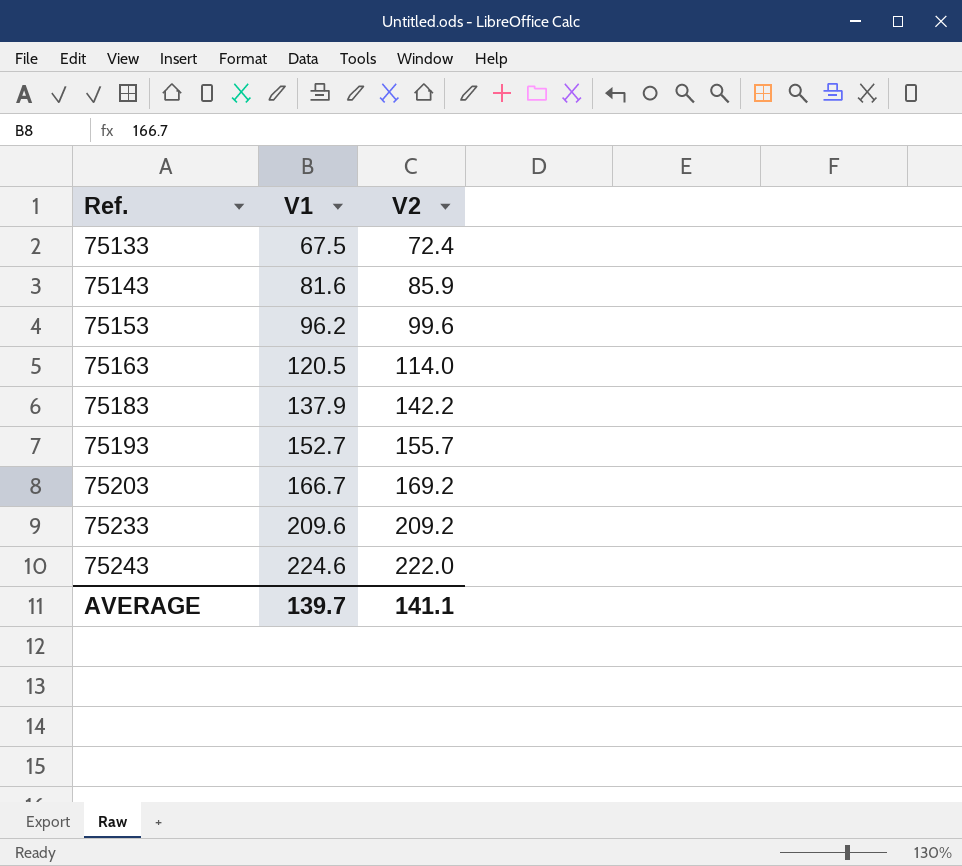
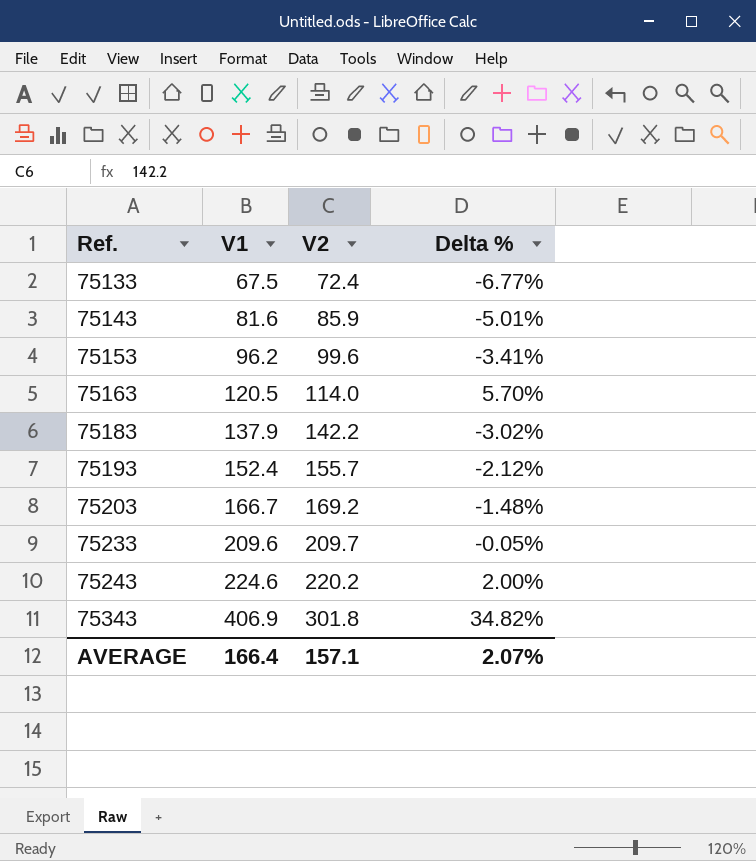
column Delta % | formula: none -> ([V1] - [V2]) / [V2]
75193 | V1: 152.7 -> 152.4
75233 | V2: 209.2 -> 209.7
75243 | V2: 222.0 -> 220.2
row 75343: none -> 406.9 | 301.8 | 34.82%
AVERAGE | V1: 139.7 -> 166.4
AVERAGE | V2: 141.1 -> 157.1

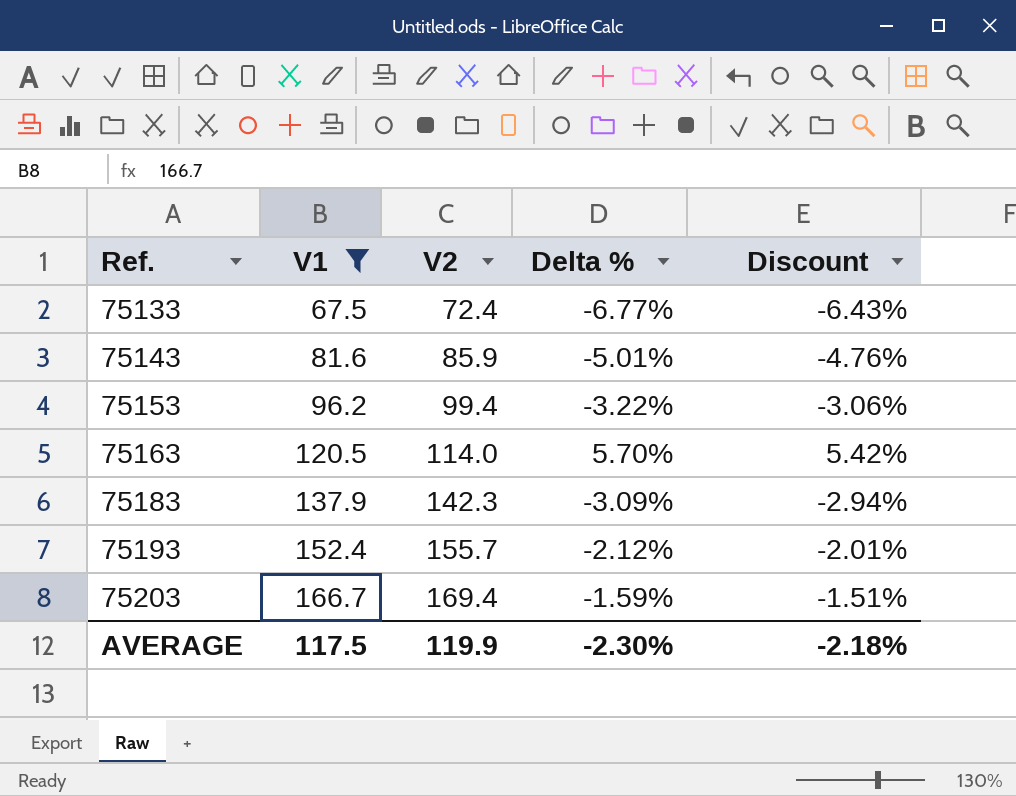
filter: none -> V1 <= 166.7
column Discount | formula: none -> [Delta %] * 0.95
75153 | V2: 99.6 -> 99.4
75153 | Delta %: -3.41% -> -3.22%
75183 | V2: 142.2 -> 142.3
75183 | Delta %: -3.02% -> -3.09%
75203 | V2: 169.2 -> 169.4
75203 | Delta %: -1.48% -> -1.59%
AVERAGE | V1: 166.4 -> 117.5
AVERAGE | V2: 157.1 -> 119.9
AVERAGE | Delta %: 2.07% -> -2.30%

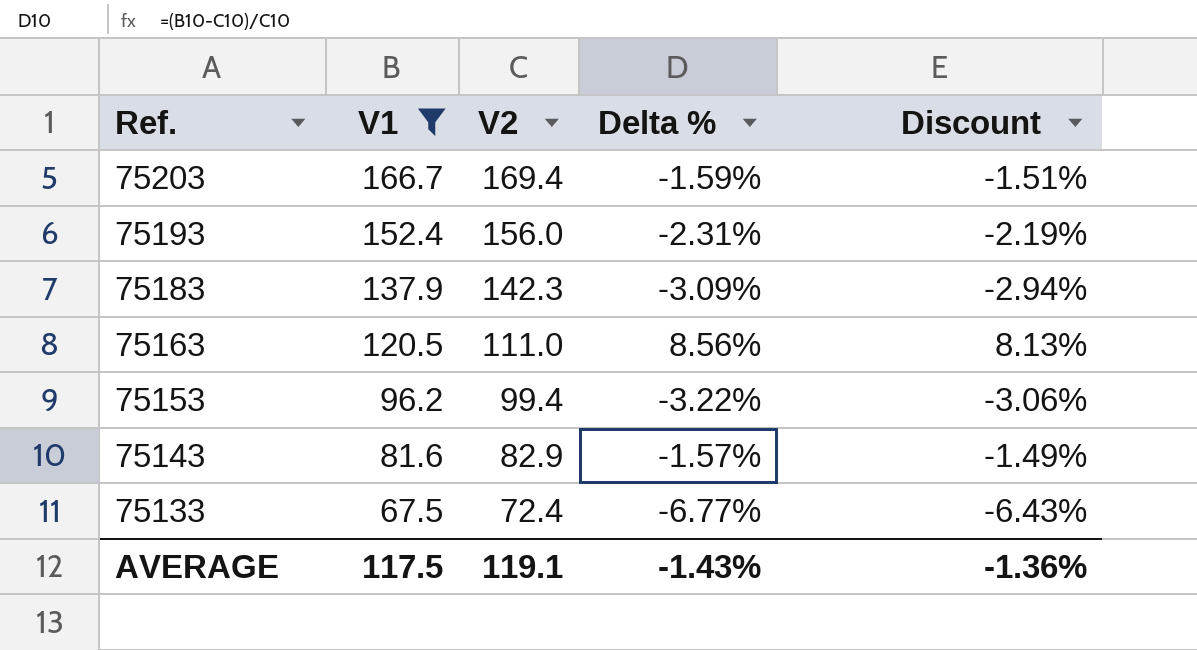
row order: Ref. ascending -> Ref. descending
75193 | V2: 155.7 -> 156.0
75193 | Delta %: -2.12% -> -2.31%
75193 | Discount: -2.01% -> -2.19%
75163 | V2: 114.0 -> 111.0
75163 | Delta %: 5.70% -> 8.56%
75163 | Discount: 5.42% -> 8.13%
75143 | V2: 85.9 -> 82.9
75143 | Delta %: -5.01% -> -1.57%
75143 | Discount: -4.76% -> -1.49%
AVERAGE | V2: 119.9 -> 119.1
AVERAGE | Delta %: -2.30% -> -1.43%
AVERAGE | Discount: -2.18% -> -1.36%

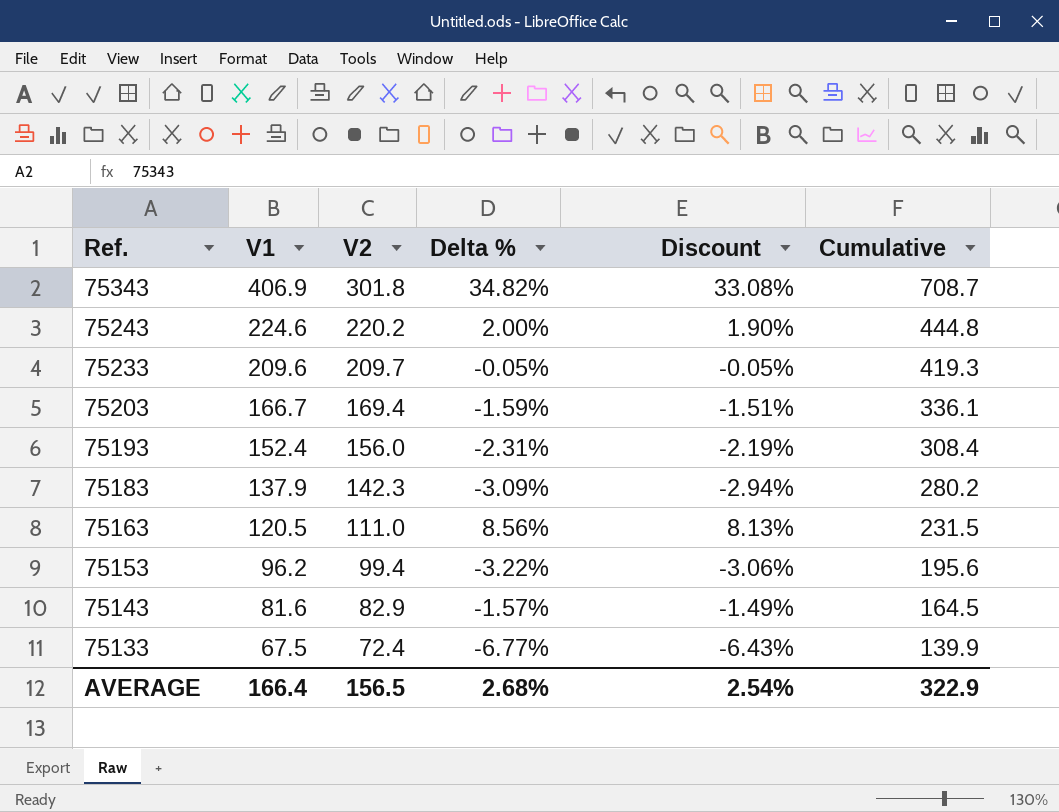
filter: V1 <= 166.7 -> none
column Cumulative | formula: none -> [V1] + [V2]
AVERAGE | V1: 117.5 -> 166.4
AVERAGE | V2: 119.1 -> 156.5
AVERAGE | Delta %: -1.43% -> 2.68%
AVERAGE | Discount: -1.36% -> 2.54%

